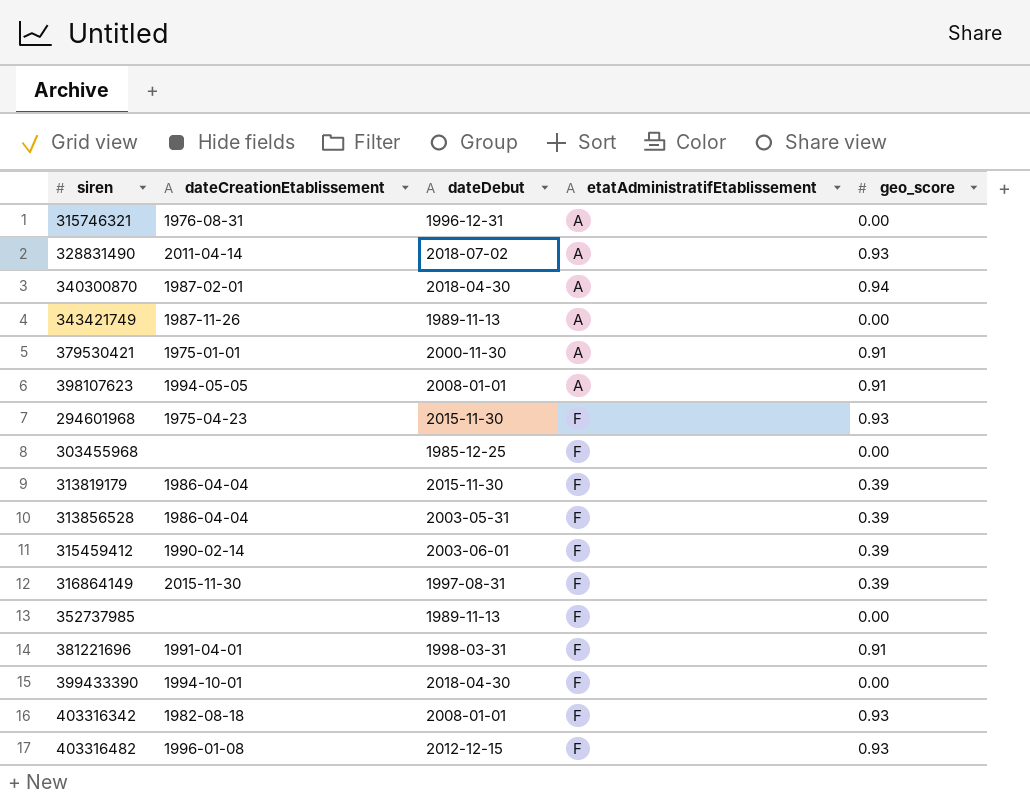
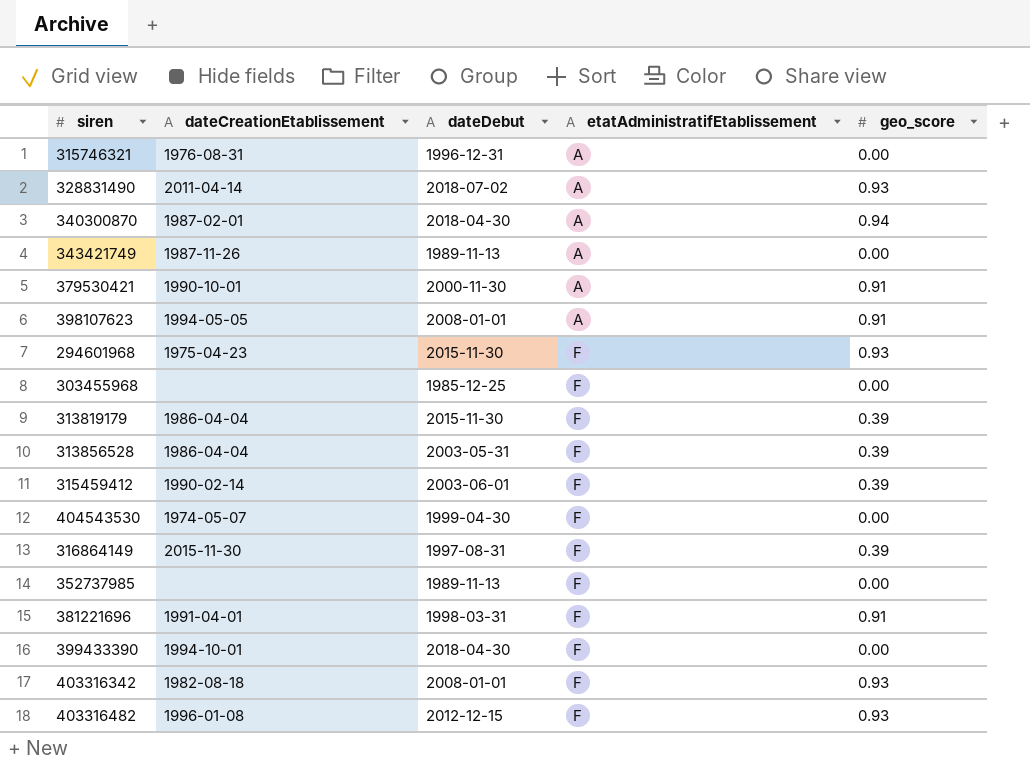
379530421 | dateCreationEtablissement: 1975-01-01 -> 1990-10-01
row 404543530: none -> 1974-05-07 | 1999-04-30 | F | 0.00

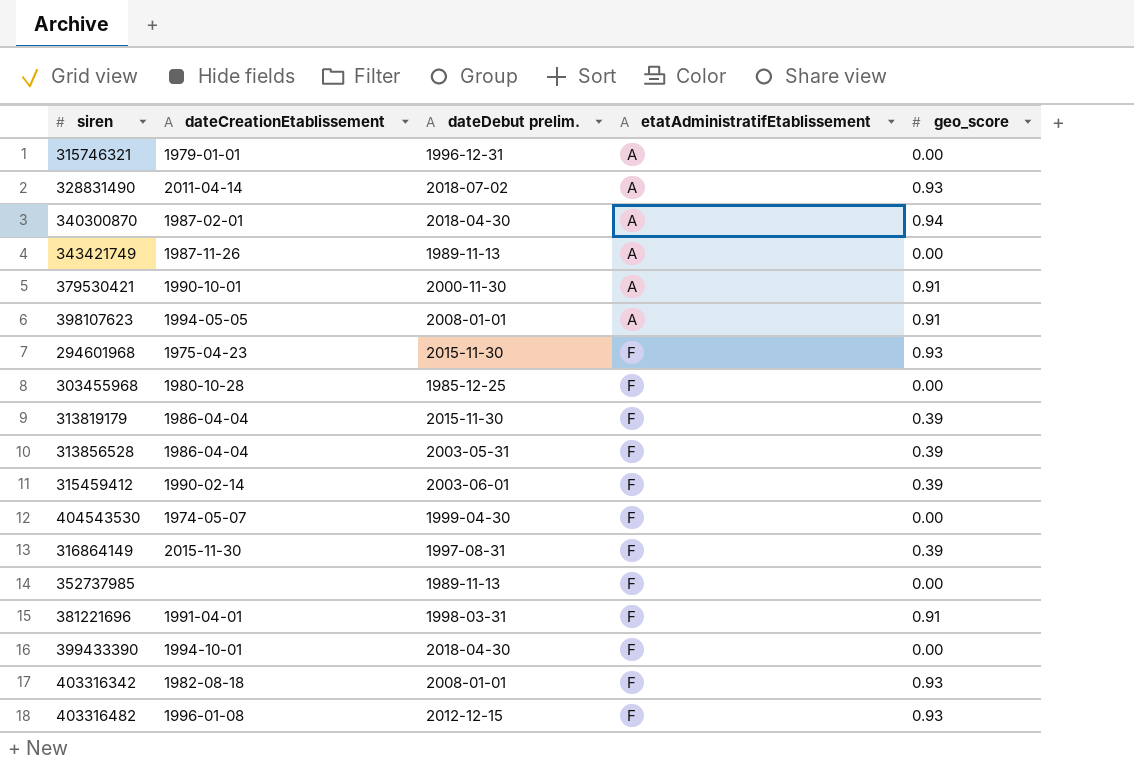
column name: dateDebut -> dateDebut prelim.
315746321 | dateCreationEtablissement: 1976-08-31 -> 1979-01-01
303455968 | dateCreationEtablissement: none -> 1980-10-28

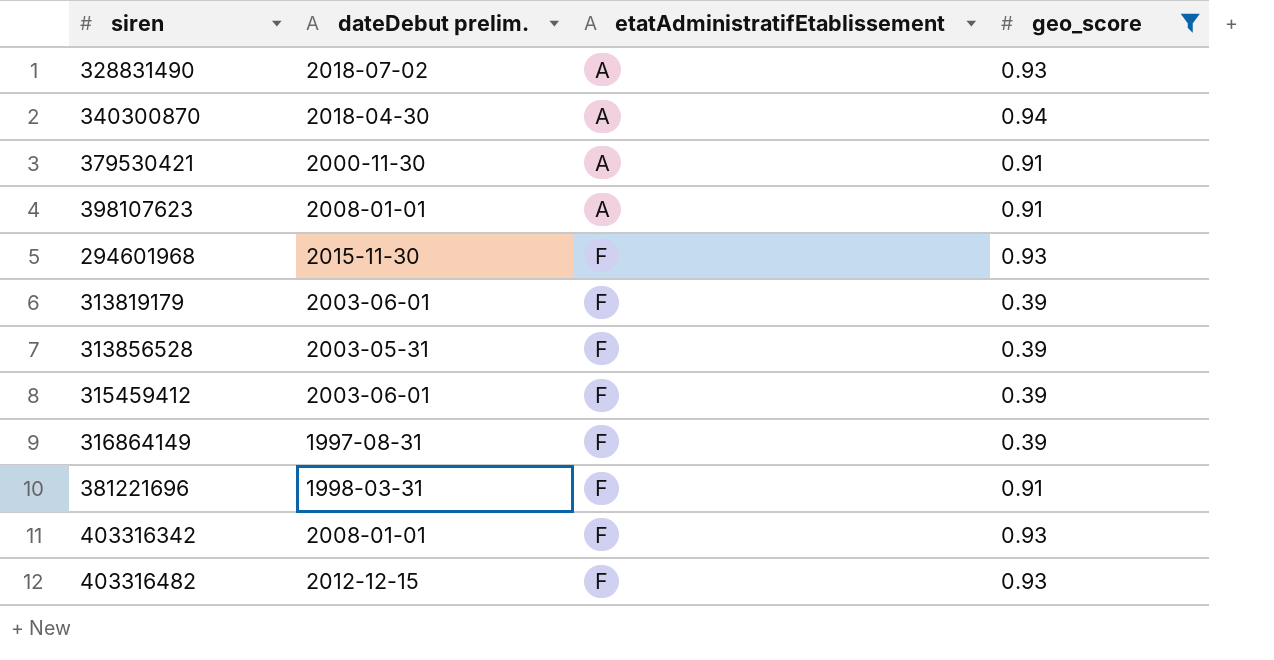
filter: none -> geo_score != 0.00
column dateCreationEtablissement | position: 2 -> none
313819179 | dateDebut prelim.: 2015-11-30 -> 2003-06-01

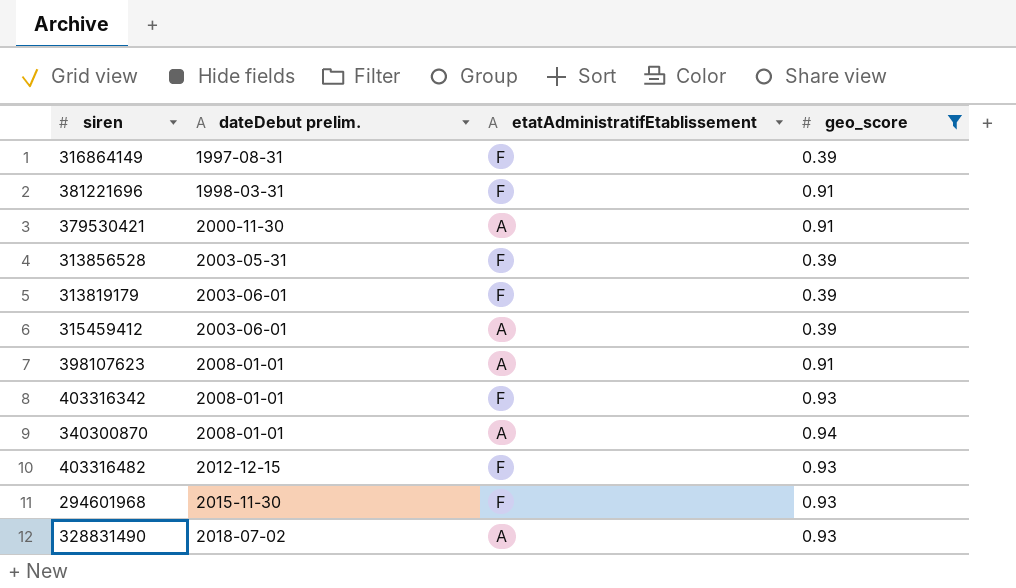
row order: etatAdministratifEtablissement ascending -> dateDebut prelim. ascending
315459412 | etatAdministratifEtablissement: F -> A
340300870 | dateDebut prelim.: 2018-04-30 -> 2008-01-01

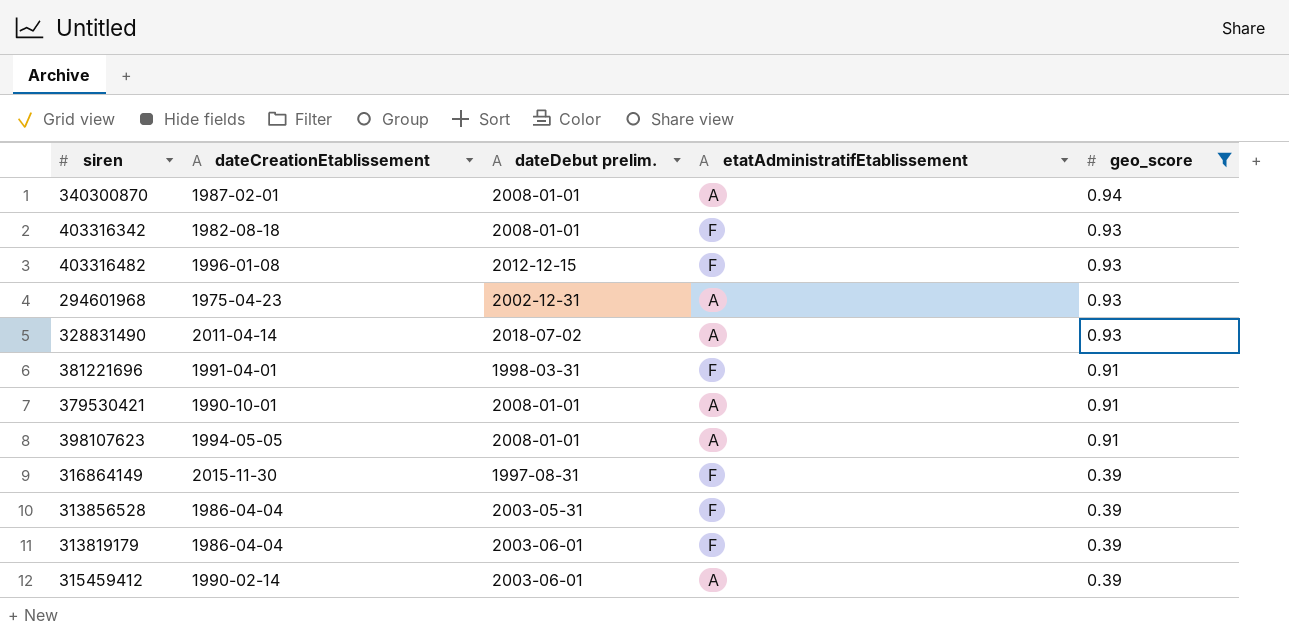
row order: dateDebut prelim. ascending -> geo_score descending
column dateCreationEtablissement | position: none -> 2
294601968 | dateDebut prelim.: 2015-11-30 -> 2002-12-31
294601968 | etatAdministratifEtablissement: F -> A
379530421 | dateDebut prelim.: 2000-11-30 -> 2008-01-01

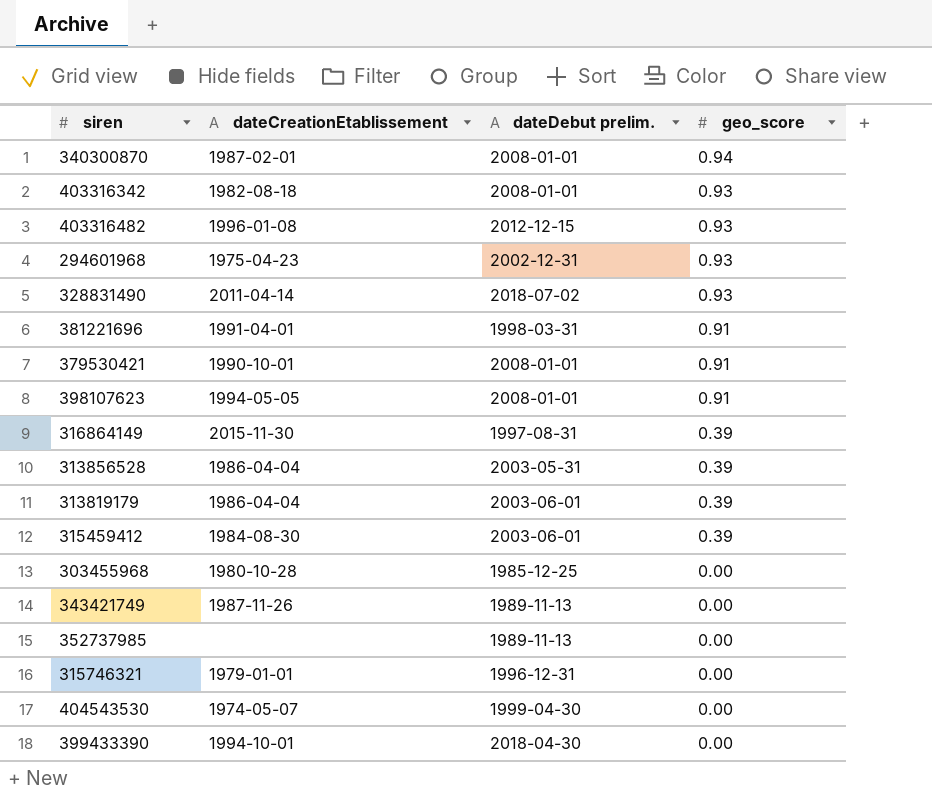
filter: geo_score != 0.00 -> none
column etatAdministratifEtablissement | position: 4 -> none
315459412 | dateCreationEtablissement: 1990-02-14 -> 1984-08-30

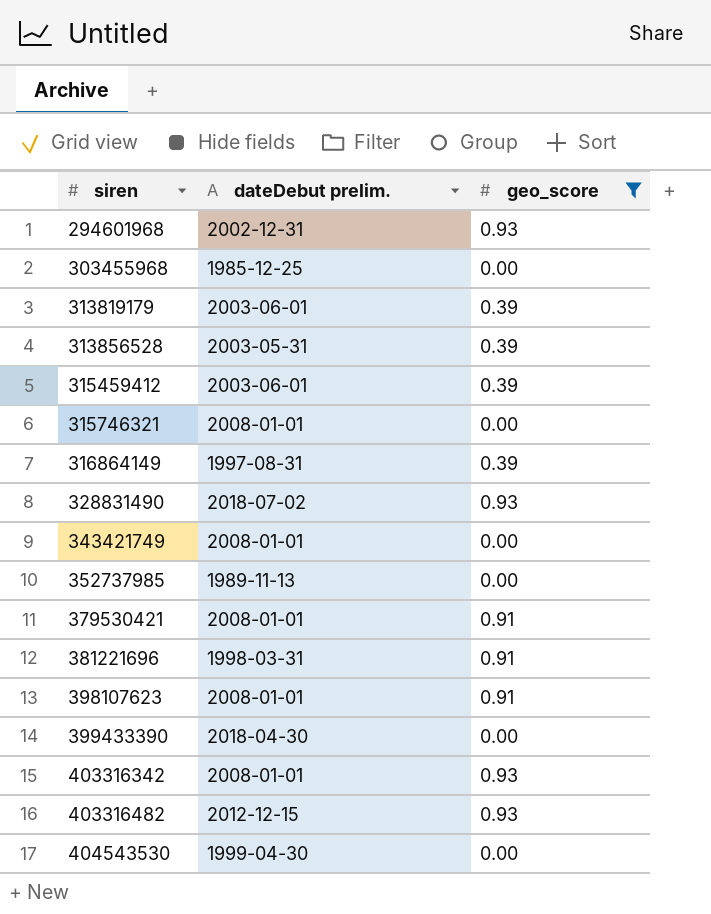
filter: none -> geo_score != 0.94
row order: geo_score descending -> siren ascending
column dateCreationEtablissement | position: 2 -> none
315746321 | dateDebut prelim.: 1996-12-31 -> 2008-01-01
343421749 | dateDebut prelim.: 1989-11-13 -> 2008-01-01

